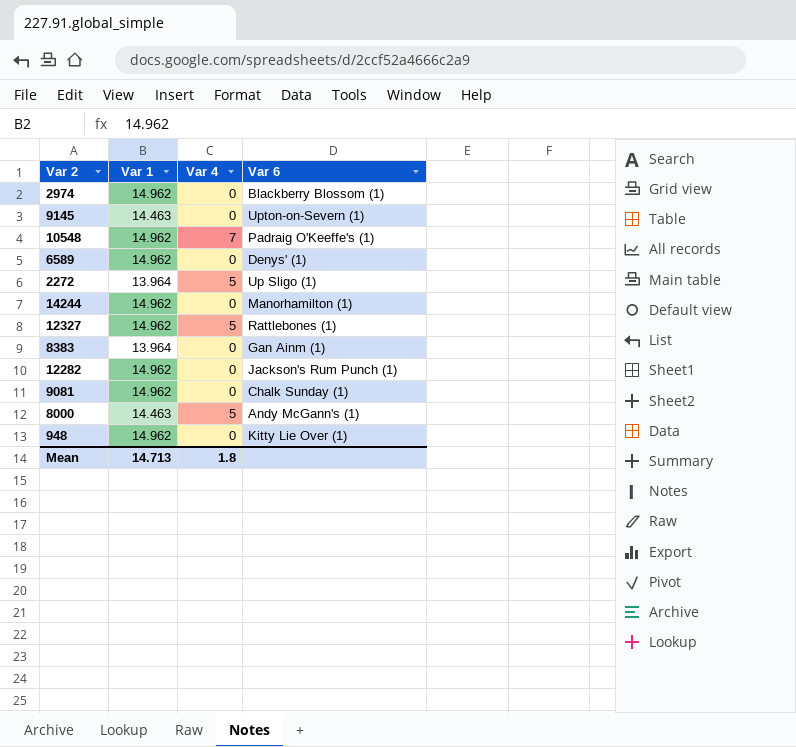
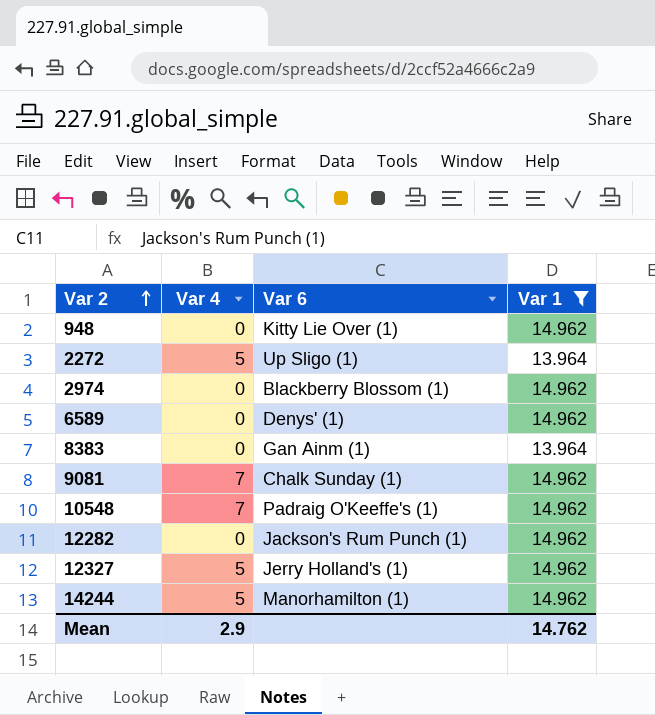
filter: none -> Var 1 != 14.463
row order: none -> Var 2 ascending
column Var 1 | position: 2 -> 4
9081 | Var 4: 0 -> 7
12327 | Var 6: Rattlebones (1) -> Jerry Holland's (1)
14244 | Var 4: 0 -> 5
Mean | Var 4: 1.8 -> 2.9
Mean | Var 1: 14.713 -> 14.762

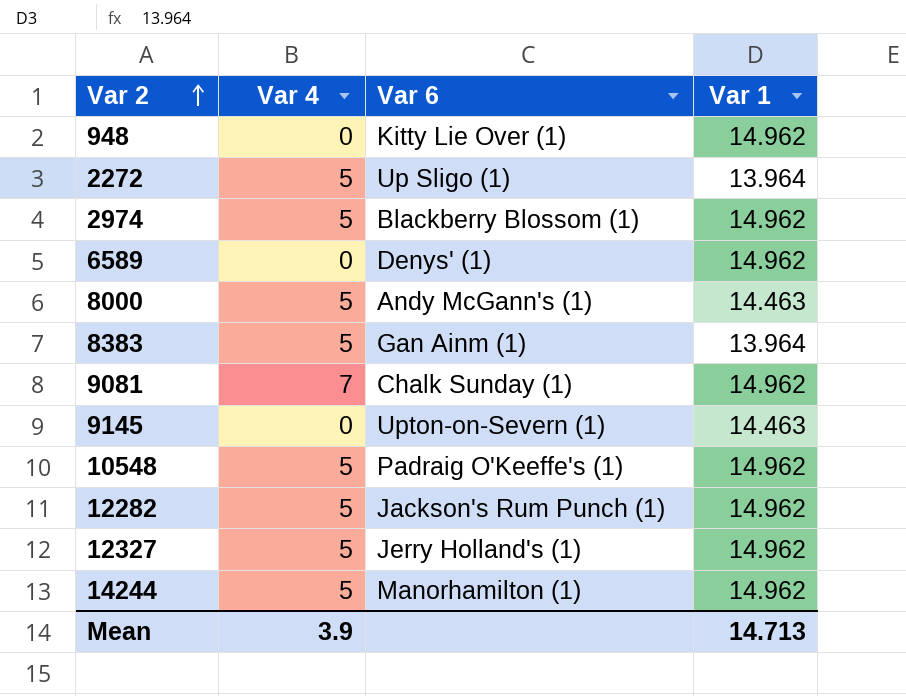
filter: Var 1 != 14.463 -> none
2974 | Var 4: 0 -> 5
8383 | Var 4: 0 -> 5
10548 | Var 4: 7 -> 5
12282 | Var 4: 0 -> 5
Mean | Var 4: 2.9 -> 3.9
Mean | Var 1: 14.762 -> 14.713

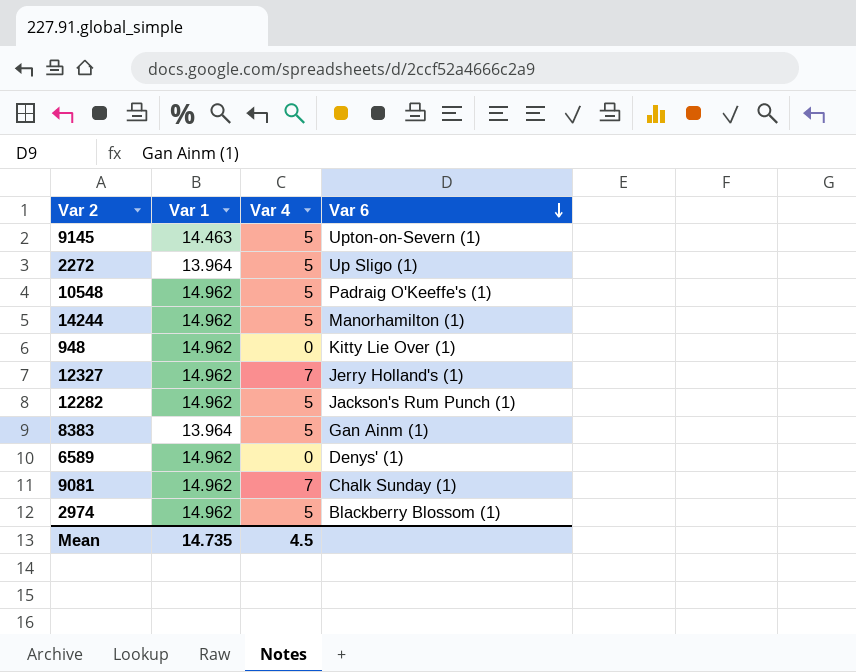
row order: Var 2 ascending -> Var 6 descending
column Var 1 | position: 4 -> 2
row 8000: 5 | Andy McGann's (1) | 14.463 -> none
9145 | Var 4: 0 -> 5
12327 | Var 4: 5 -> 7
Mean | Var 1: 14.713 -> 14.735
Mean | Var 4: 3.9 -> 4.5

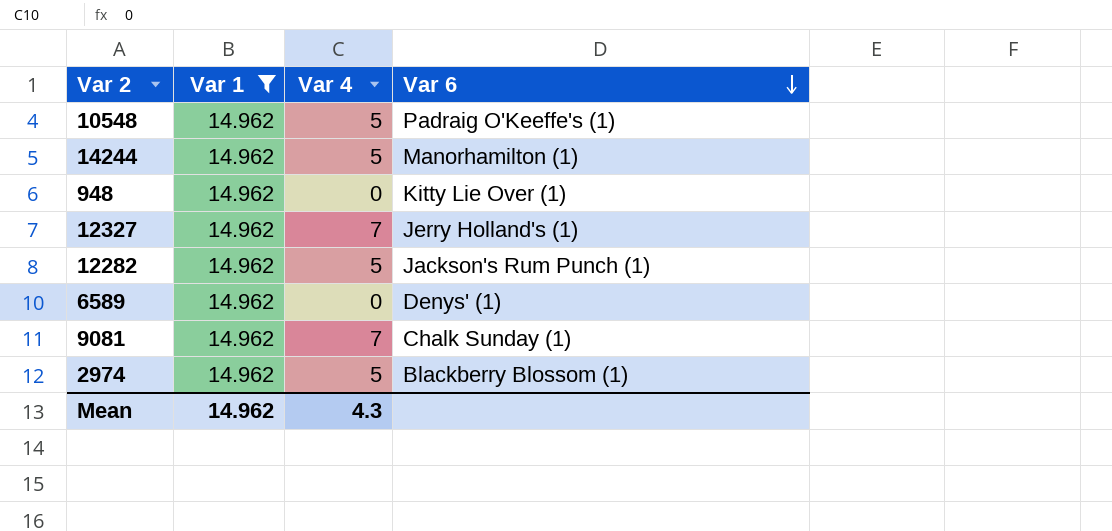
filter: none -> Var 1 = 14.962
Mean | Var 1: 14.735 -> 14.962
Mean | Var 4: 4.5 -> 4.3

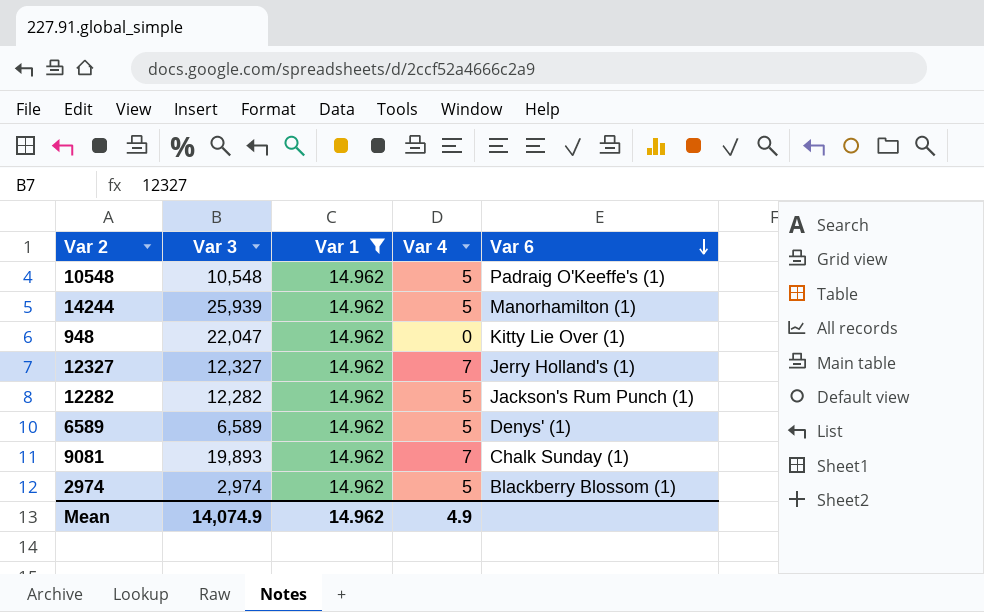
column Var 3 | position: none -> 2
6589 | Var 4: 0 -> 5
Mean | Var 4: 4.3 -> 4.9

